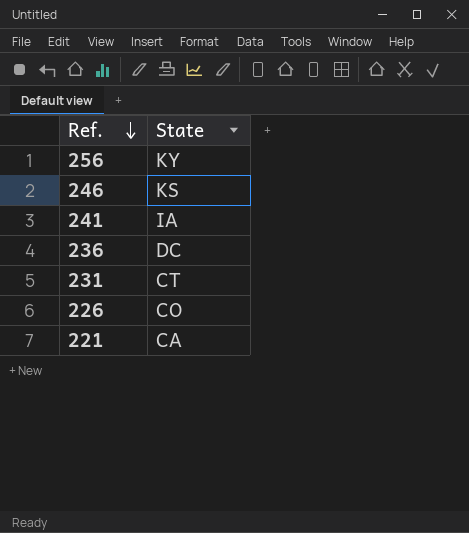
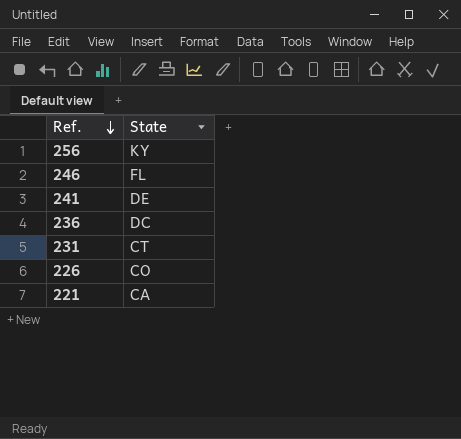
246 | State: KS -> FL
241 | State: IA -> DE

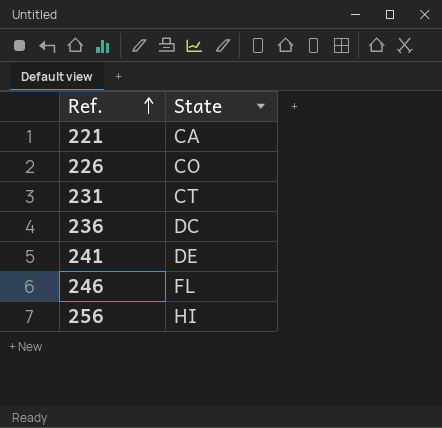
row order: Ref. descending -> Ref. ascending
256 | State: KY -> HI

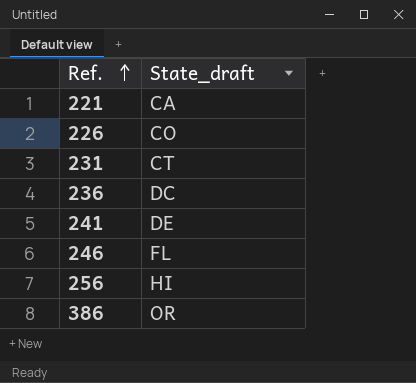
column name: State -> State_draft
row 386: none -> OR

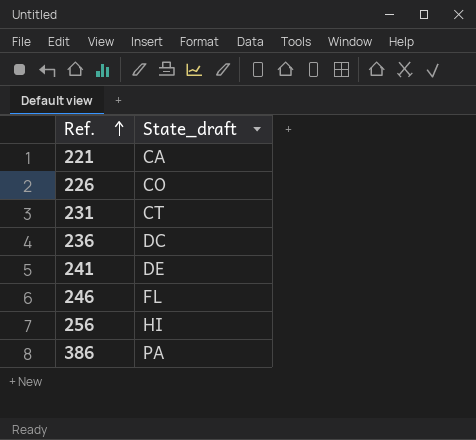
386 | State_draft: OR -> PA

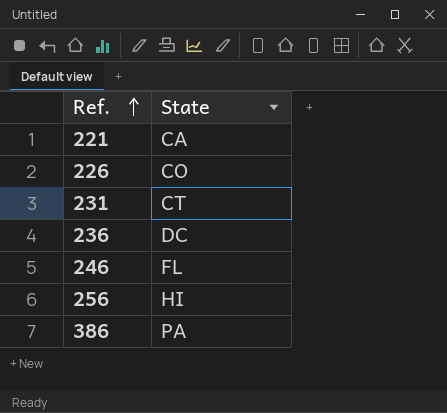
column name: State_draft -> State
row 241: DE -> none

